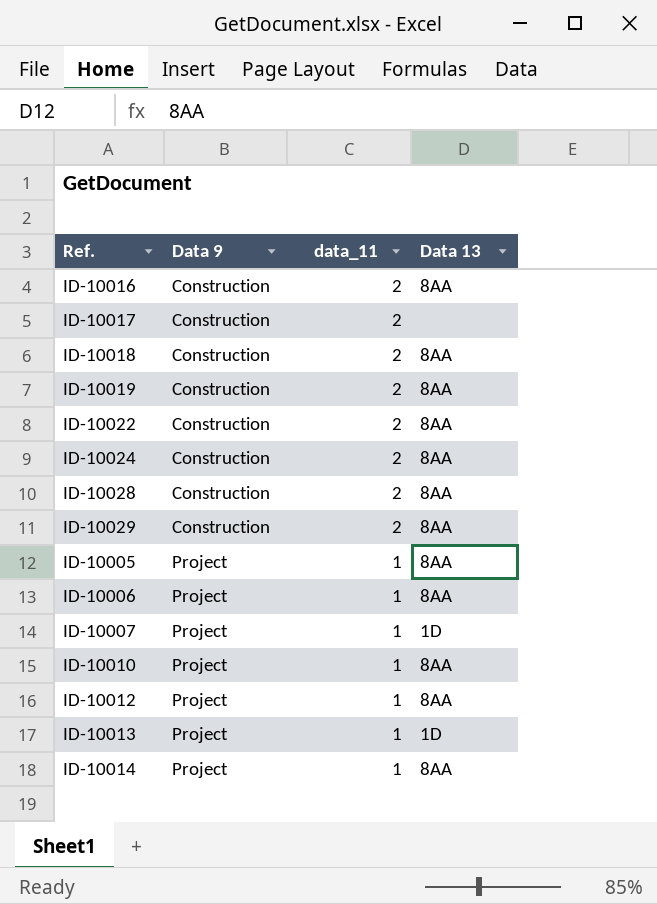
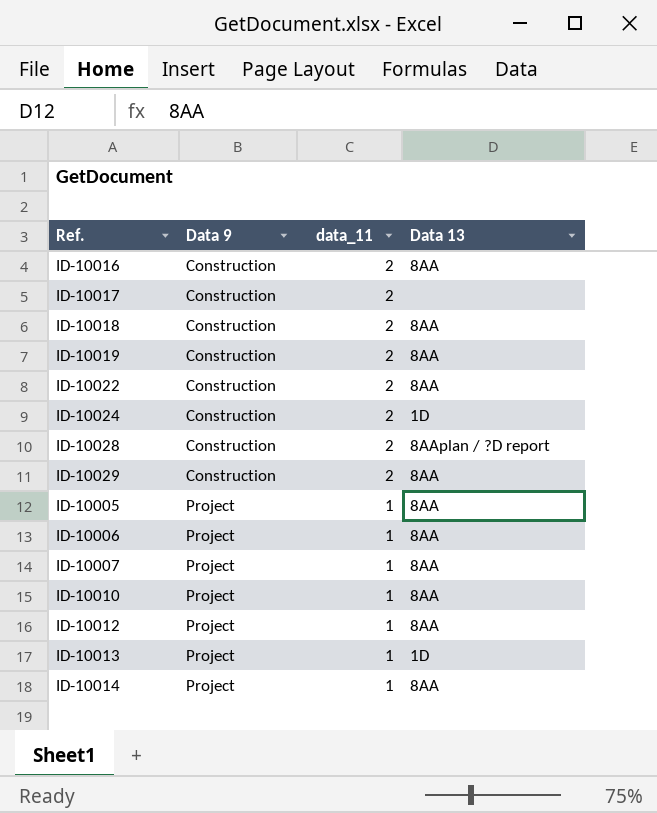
ID-10024 | Data 13: 8AA -> 1D
ID-10028 | Data 13: 8AA -> 8AAplan / ?D report
ID-10007 | Data 13: 1D -> 8AA

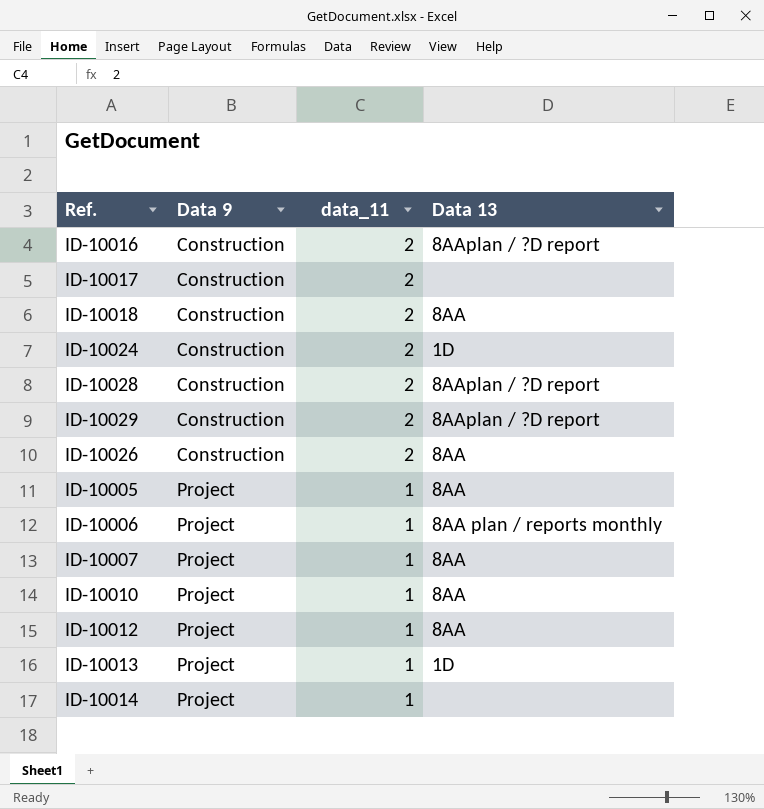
row ID-10019: Construction | 2 | 8AA -> none
row ID-10022: Construction | 2 | 8AA -> none
ID-10016 | Data 13: 8AA -> 8AAplan / ?D report
ID-10029 | Data 13: 8AA -> 8AAplan / ?D report
row ID-10026: none -> Construction | 2 | 8AA
ID-10006 | Data 13: 8AA -> 8AA plan / reports monthly
ID-10014 | Data 13: 8AA -> none

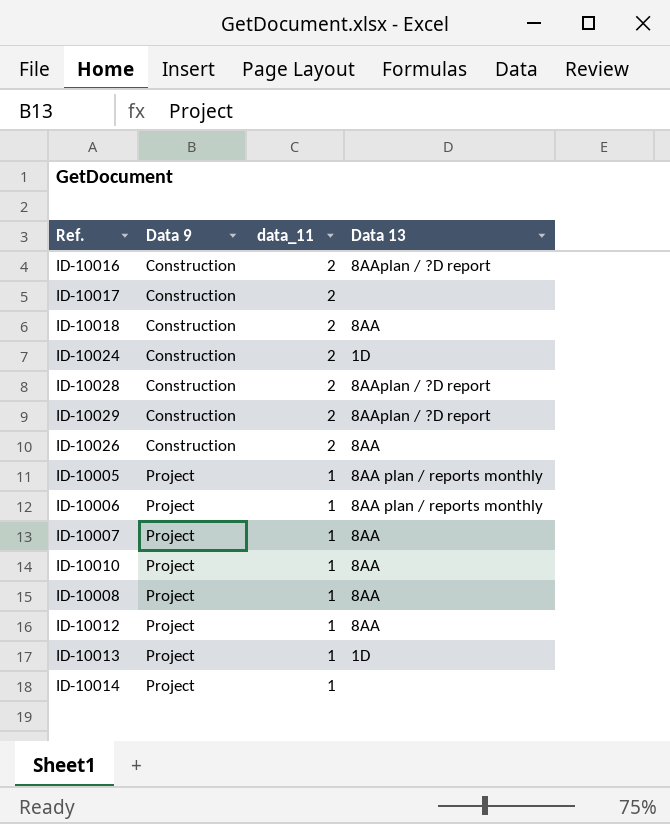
ID-10005 | Data 13: 8AA -> 8AA plan / reports monthly
row ID-10008: none -> Project | 1 | 8AA

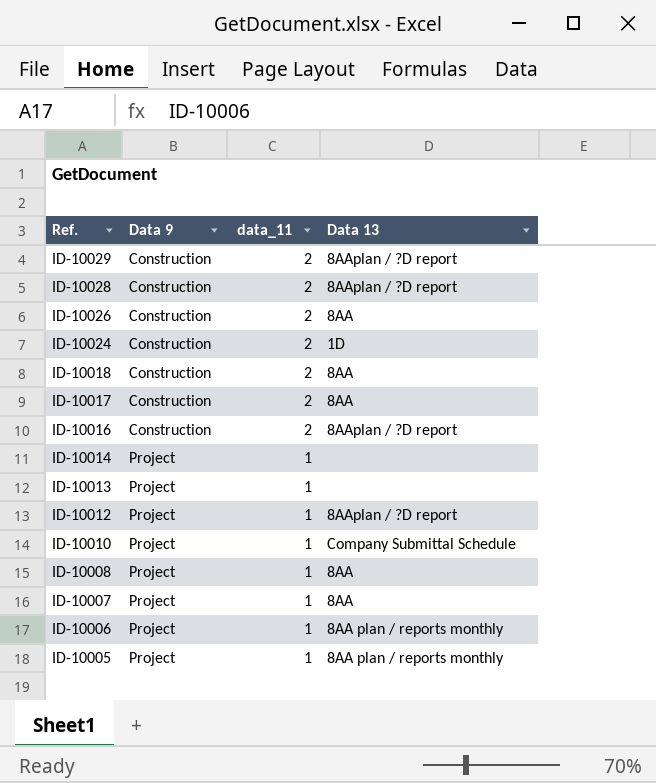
row order: Data 9 ascending -> Ref. descending
ID-10017 | Data 13: none -> 8AA
ID-10013 | Data 13: 1D -> none
ID-10012 | Data 13: 8AA -> 8AAplan / ?D report
ID-10010 | Data 13: 8AA -> Company Submittal Schedule

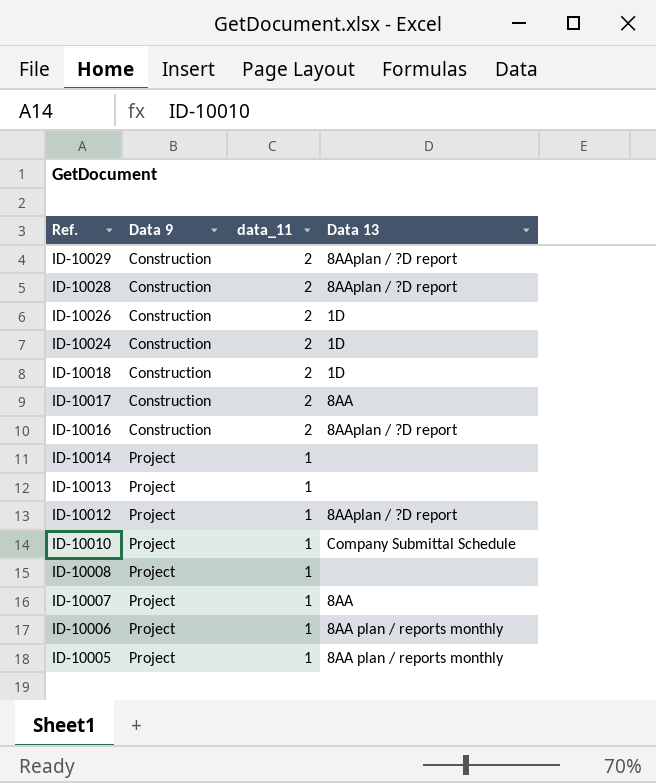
ID-10026 | Data 13: 8AA -> 1D
ID-10018 | Data 13: 8AA -> 1D
ID-10008 | Data 13: 8AA -> none

